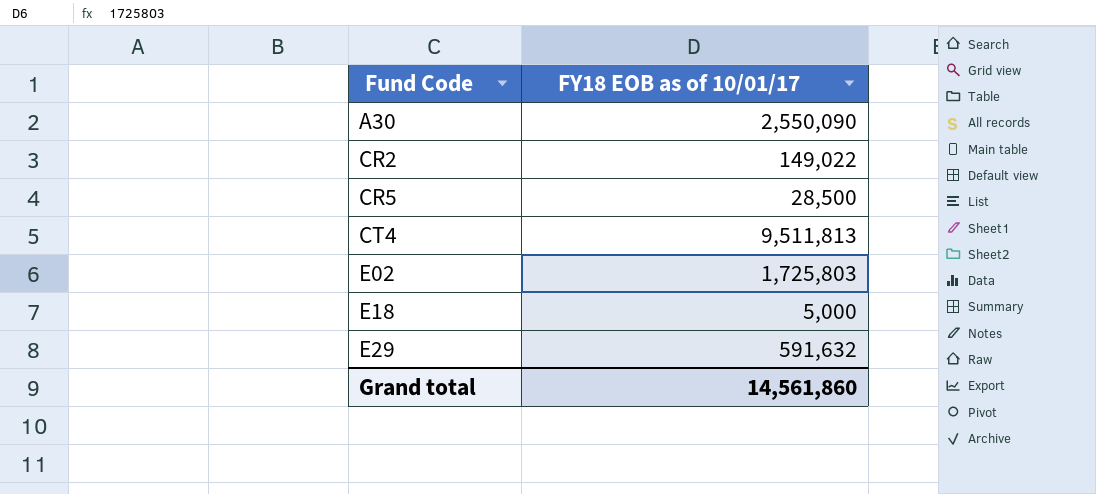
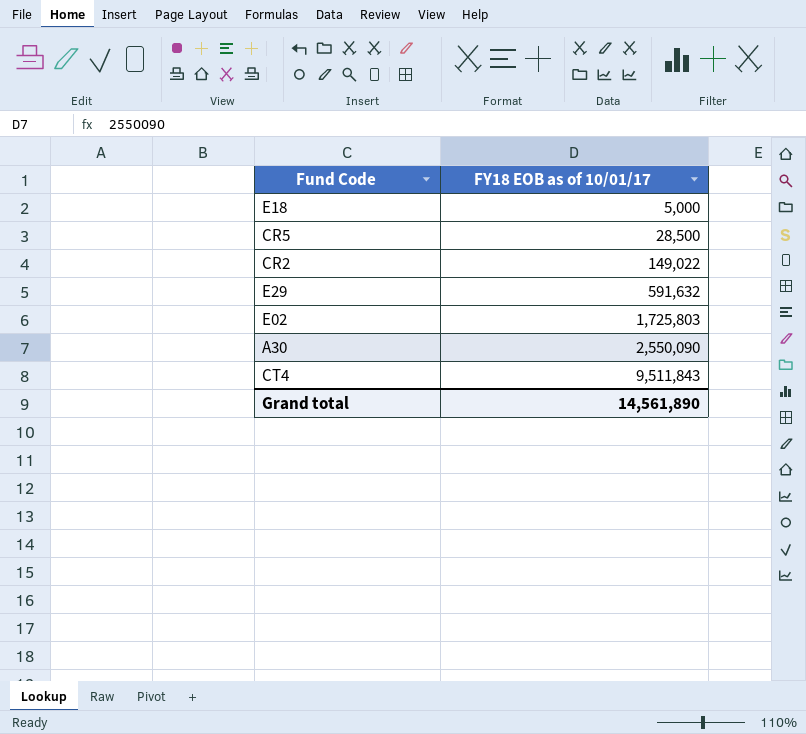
row order: Fund Code ascending -> FY18 EOB as of 10/01/17 ascending
CT4 | FY18 EOB as of 10/01/17: 9,511,813 -> 9,511,843
Grand total | FY18 EOB as of 10/01/17: 14,561,860 -> 14,561,890

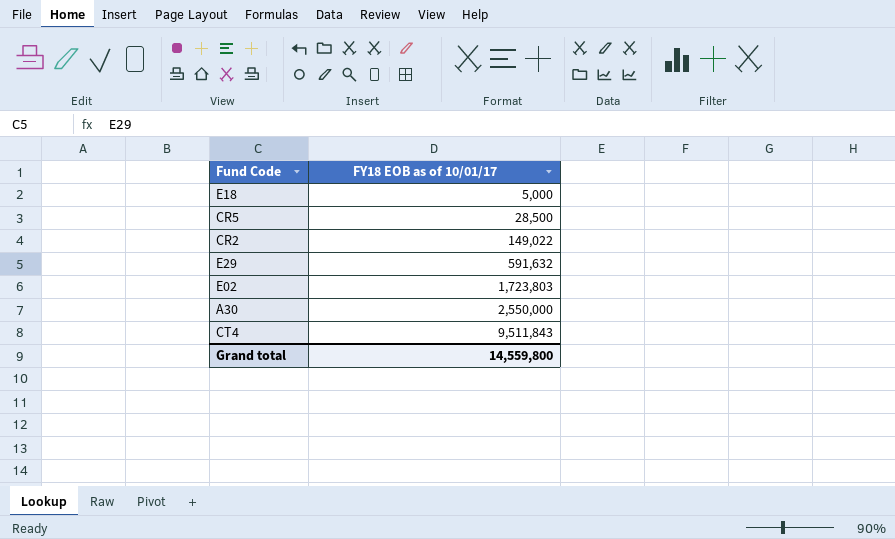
E02 | FY18 EOB as of 10/01/17: 1,725,803 -> 1,723,803
A30 | FY18 EOB as of 10/01/17: 2,550,090 -> 2,550,000
Grand total | FY18 EOB as of 10/01/17: 14,561,890 -> 14,559,800

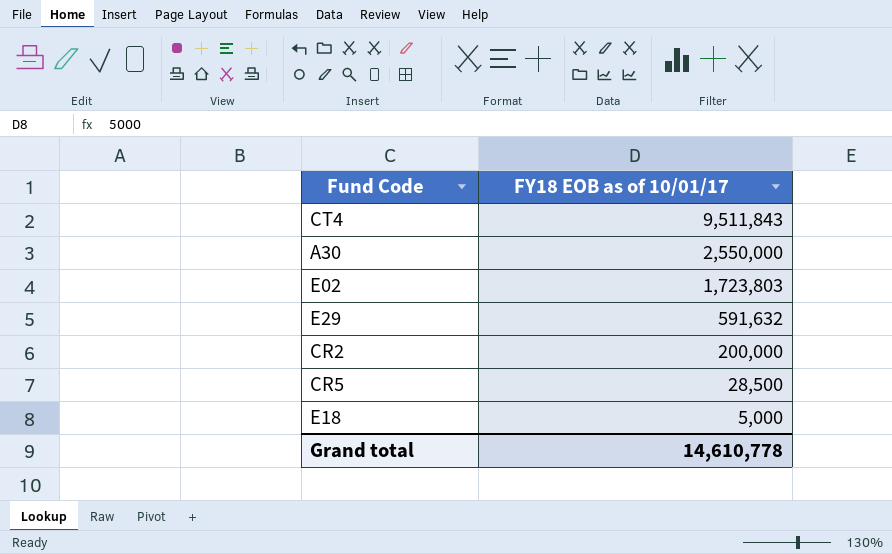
row order: FY18 EOB as of 10/01/17 ascending -> FY18 EOB as of 10/01/17 descending
CR2 | FY18 EOB as of 10/01/17: 149,022 -> 200,000
Grand total | FY18 EOB as of 10/01/17: 14,559,800 -> 14,610,778

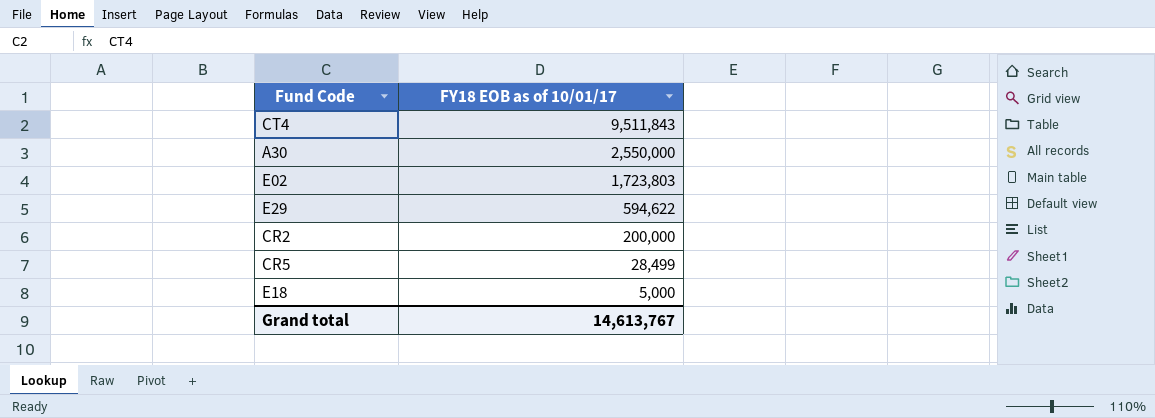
E29 | FY18 EOB as of 10/01/17: 591,632 -> 594,622
CR5 | FY18 EOB as of 10/01/17: 28,500 -> 28,499
Grand total | FY18 EOB as of 10/01/17: 14,610,778 -> 14,613,767

